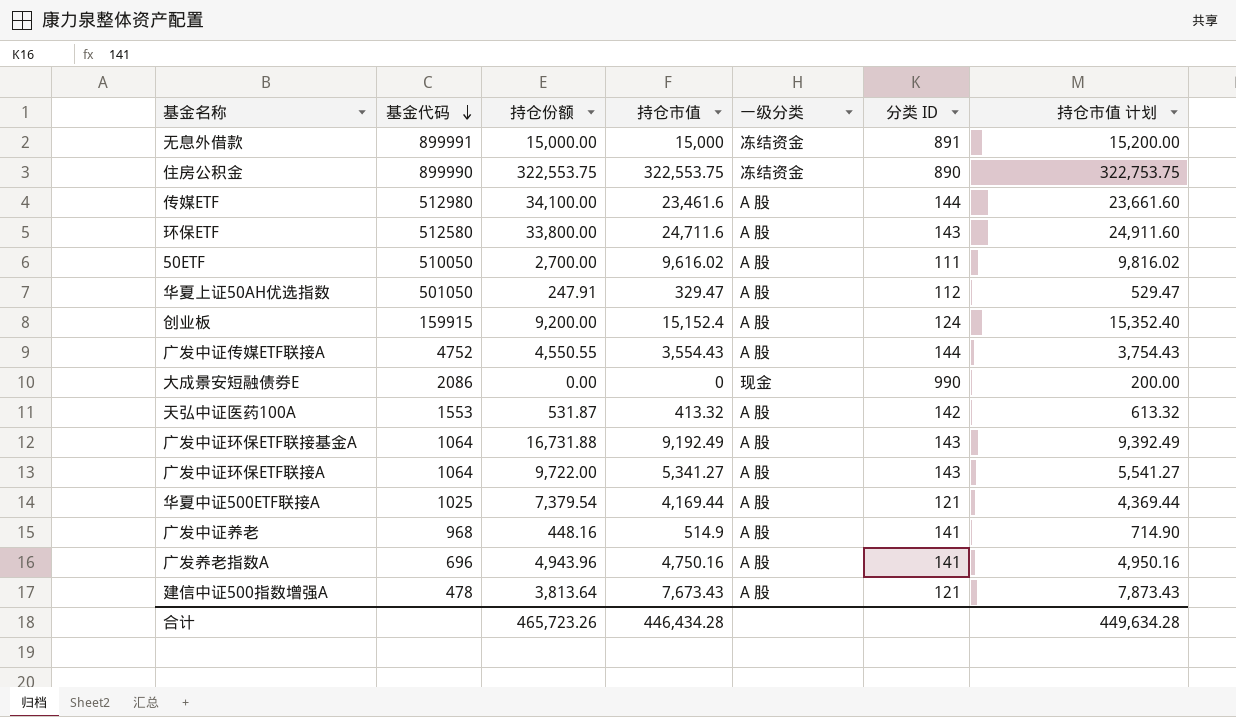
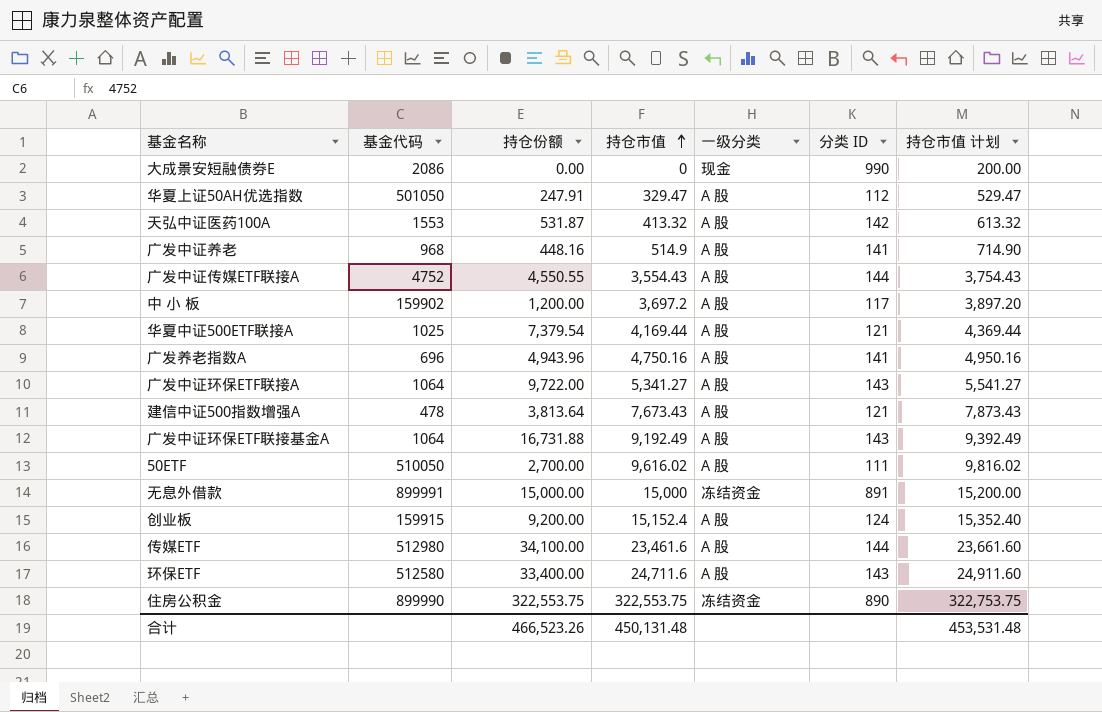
row order: 基金代码 descending -> 持仓市值 ascending
row 中 小 板: none -> 159902 | 1,200.00 | 3,697.2 | A 股 | 117 | 3,897.20
环保ETF | 持仓份额: 33,800.00 -> 33,400.00
合计 | 持仓份额: 465,723.26 -> 466,523.26
合计 | 持仓市值: 446,434.28 -> 450,131.48
合计 | 持仓市值 计划: 449,634.28 -> 453,531.48

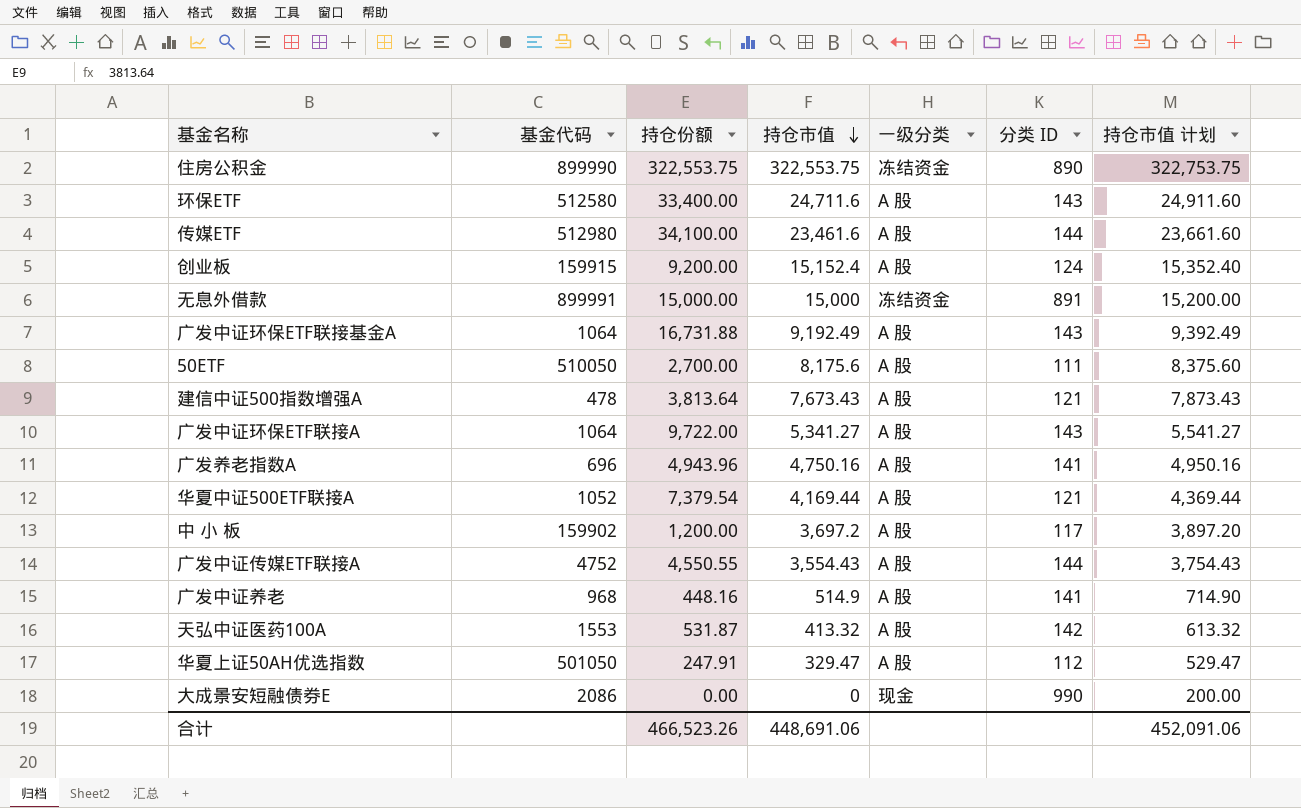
row order: 持仓市值 ascending -> 持仓市值 descending
50ETF | 持仓市值: 9,616.02 -> 8,175.6
50ETF | 持仓市值 计划: 9,816.02 -> 8,375.60
华夏中证500ETF联接A | 基金代码: 1025 -> 1052
合计 | 持仓市值: 450,131.48 -> 448,691.06
合计 | 持仓市值 计划: 453,531.48 -> 452,091.06

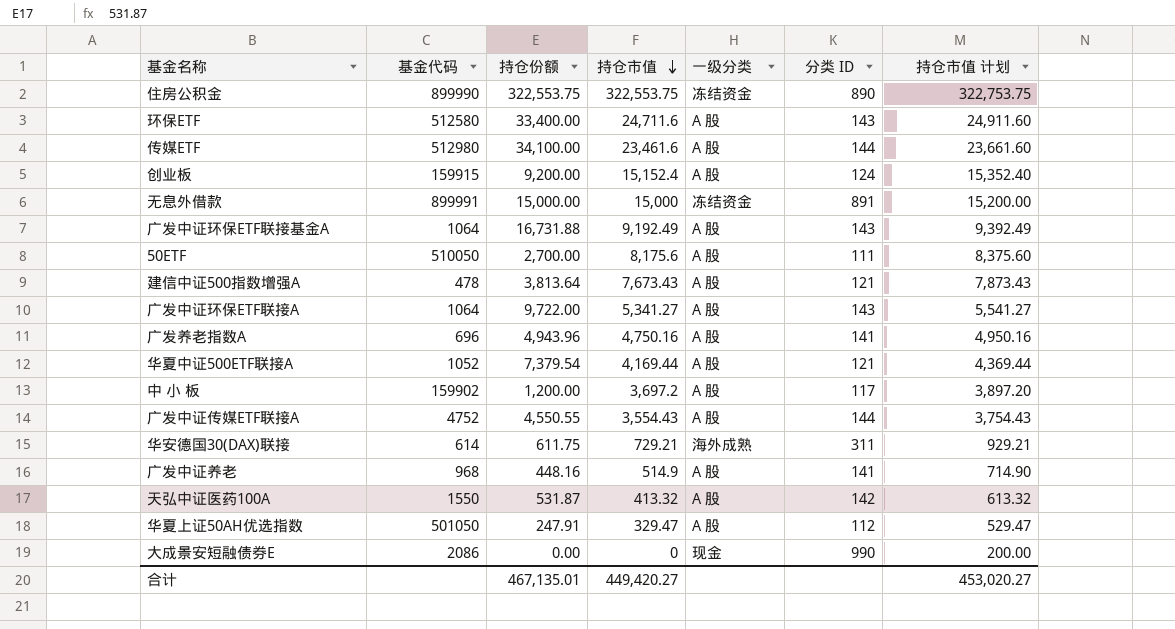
row 华安德国30(DAX)联接: none -> 614 | 611.75 | 729.21 | 海外成熟 | 311 | 929.21
天弘中证医药100A | 基金代码: 1553 -> 1550
合计 | 持仓份额: 466,523.26 -> 467,135.01
合计 | 持仓市值: 448,691.06 -> 449,420.27
合计 | 持仓市值 计划: 452,091.06 -> 453,020.27

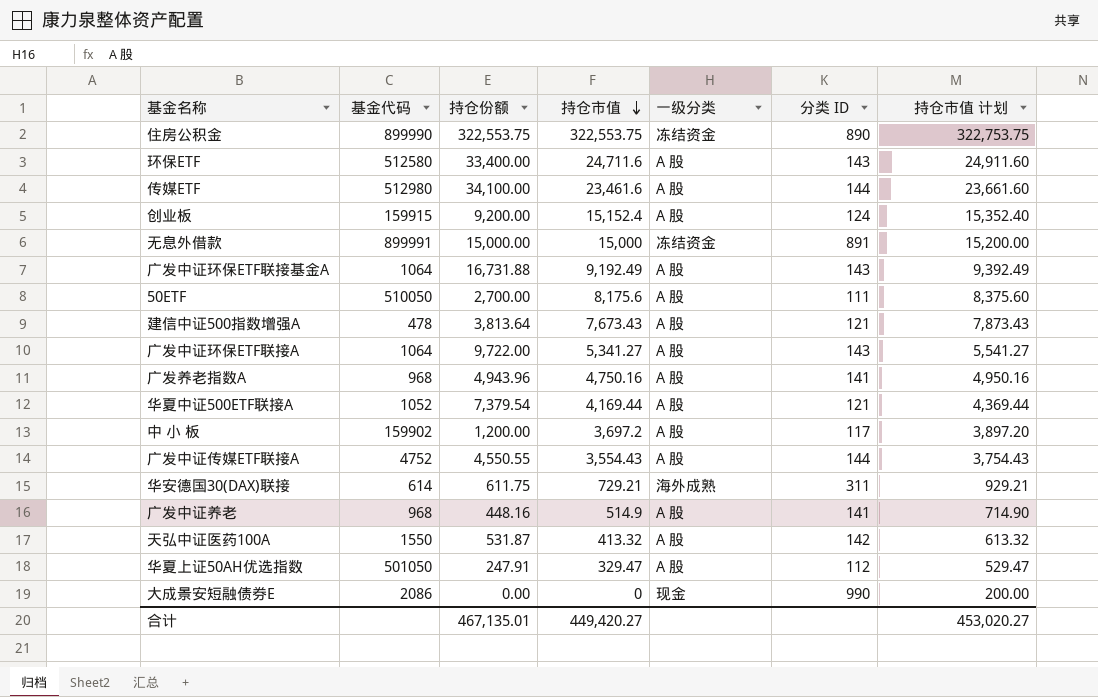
广发养老指数A | 基金代码: 696 -> 968

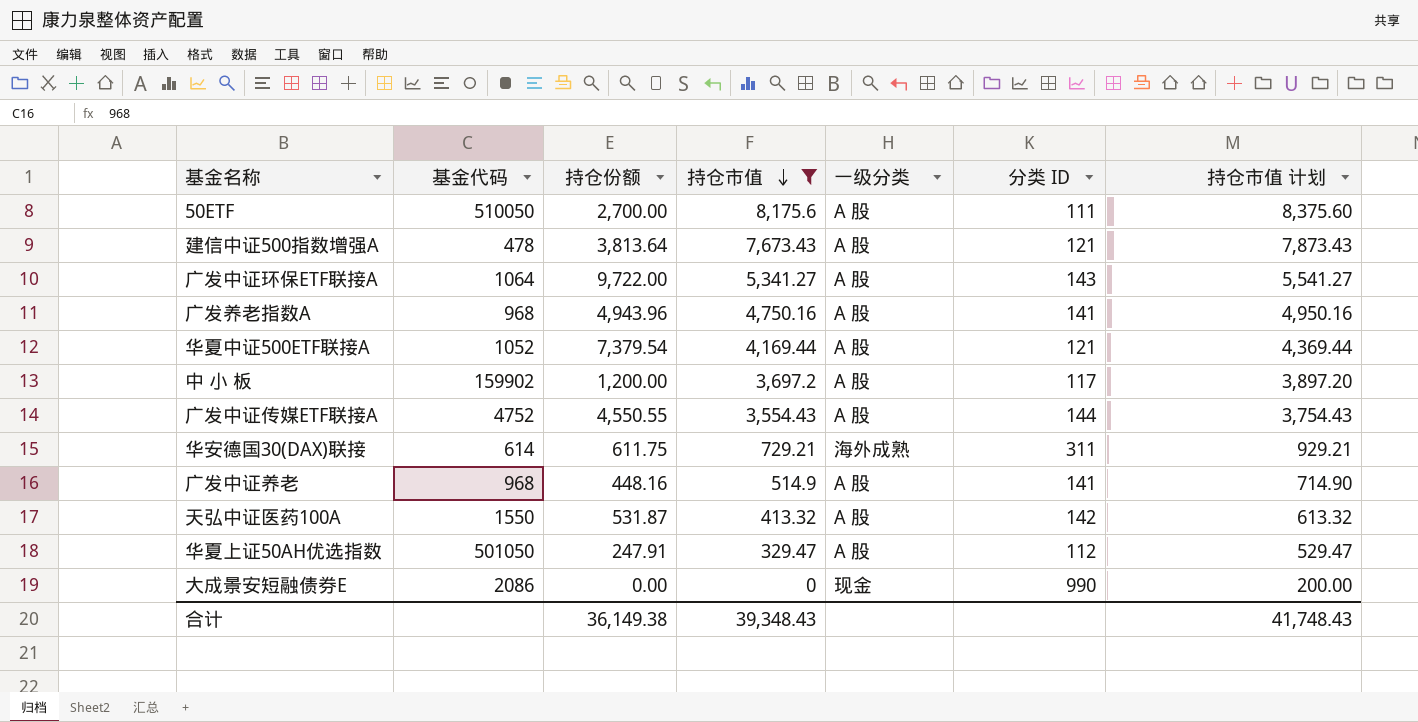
filter: none -> 持仓市值 <= 8,175.6
合计 | 持仓份额: 467,135.01 -> 36,149.38
合计 | 持仓市值: 449,420.27 -> 39,348.43
合计 | 持仓市值 计划: 453,020.27 -> 41,748.43

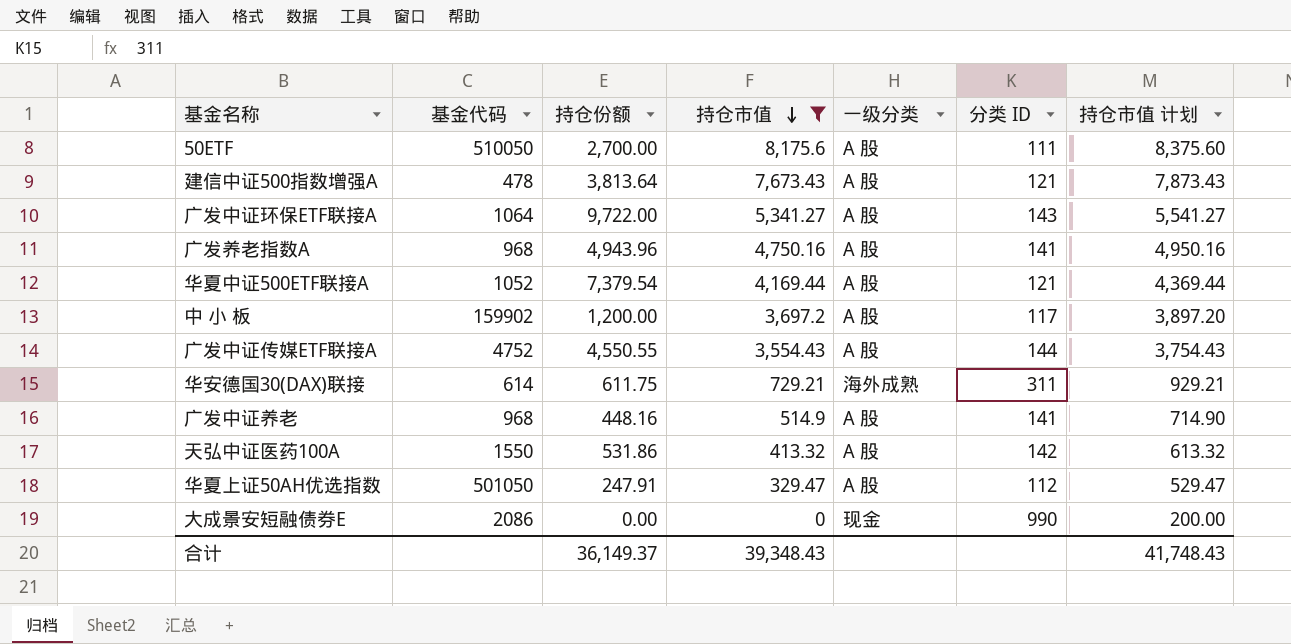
天弘中证医药100A | 持仓份额: 531.87 -> 531.86
合计 | 持仓份额: 36,149.38 -> 36,149.37

